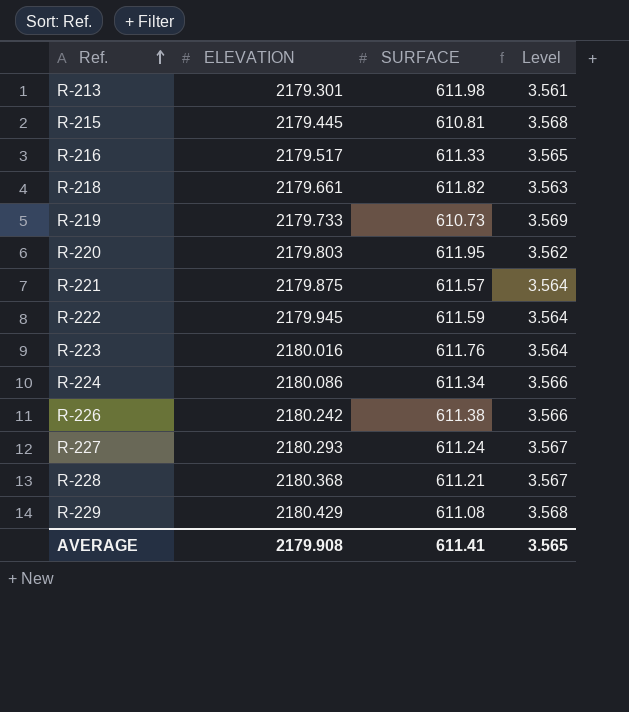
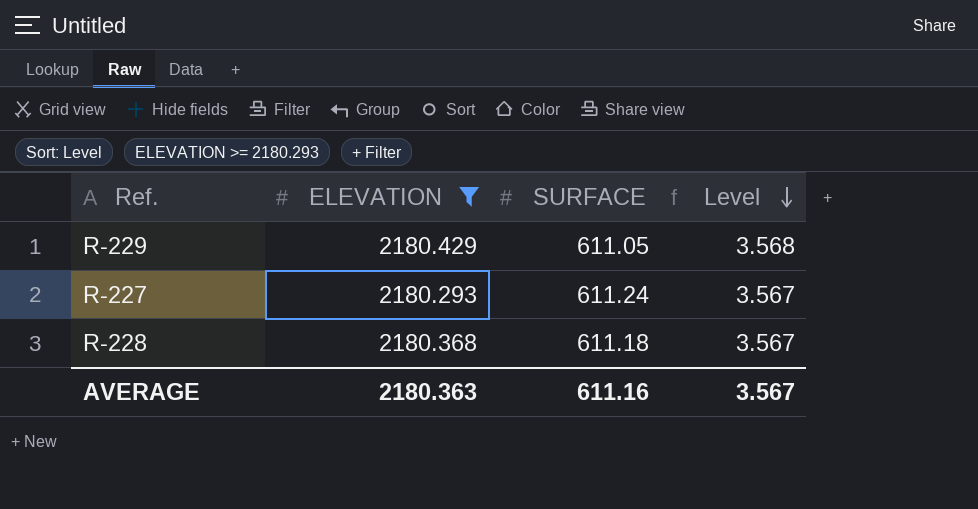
filter: none -> ELEVATION >= 2180.293
row order: Ref. ascending -> Level descending
R-229 | SURFACE: 611.08 -> 611.05
R-228 | SURFACE: 611.21 -> 611.18
AVERAGE | ELEVATION: 2179.908 -> 2180.363
AVERAGE | SURFACE: 611.41 -> 611.16
AVERAGE | Level: 3.565 -> 3.567

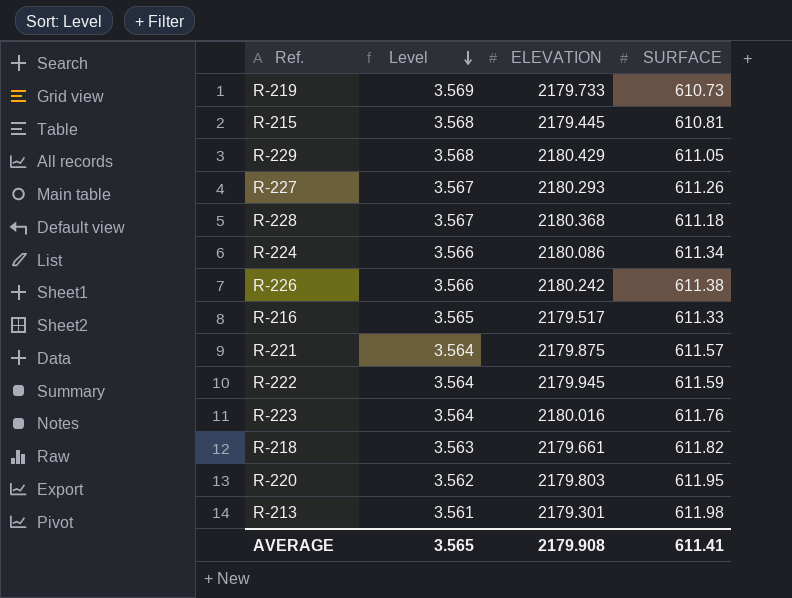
filter: ELEVATION >= 2180.293 -> none
column Level | position: 4 -> 2
R-227 | SURFACE: 611.24 -> 611.26
AVERAGE | Level: 3.567 -> 3.565
AVERAGE | ELEVATION: 2180.363 -> 2179.908
AVERAGE | SURFACE: 611.16 -> 611.41

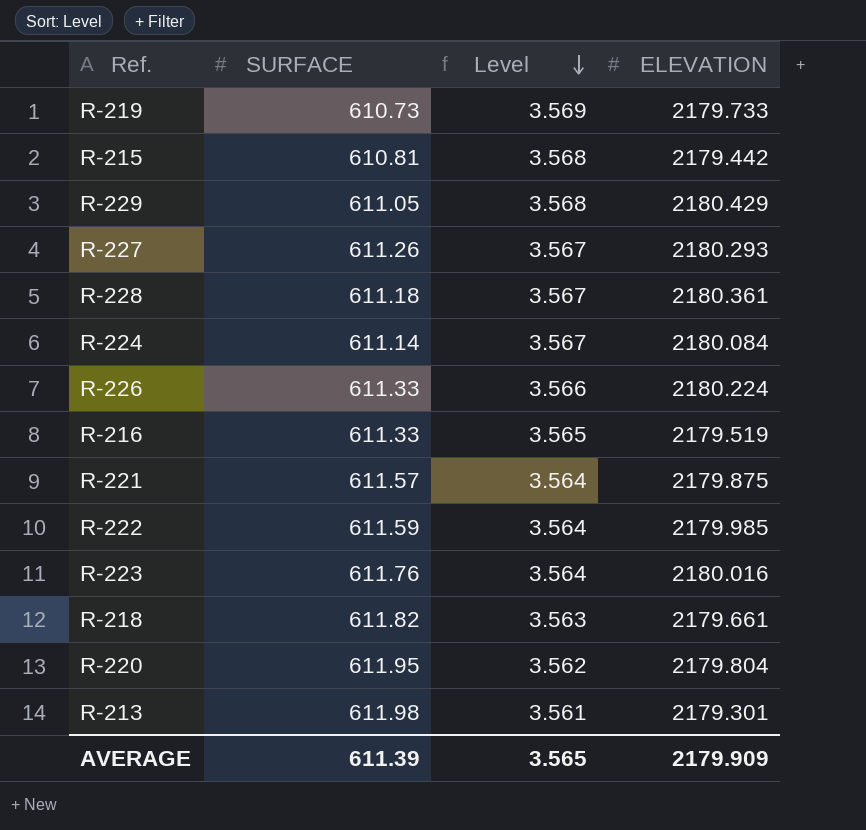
column SURFACE | position: 4 -> 2
R-215 | ELEVATION: 2179.445 -> 2179.442
R-228 | ELEVATION: 2180.368 -> 2180.361
R-224 | SURFACE: 611.34 -> 611.14
R-224 | Level: 3.566 -> 3.567
R-224 | ELEVATION: 2180.086 -> 2180.084
R-226 | SURFACE: 611.38 -> 611.33
R-226 | ELEVATION: 2180.242 -> 2180.224
R-216 | ELEVATION: 2179.517 -> 2179.519
R-222 | ELEVATION: 2179.945 -> 2179.985
R-220 | ELEVATION: 2179.803 -> 2179.804
AVERAGE | SURFACE: 611.41 -> 611.39
AVERAGE | ELEVATION: 2179.908 -> 2179.909

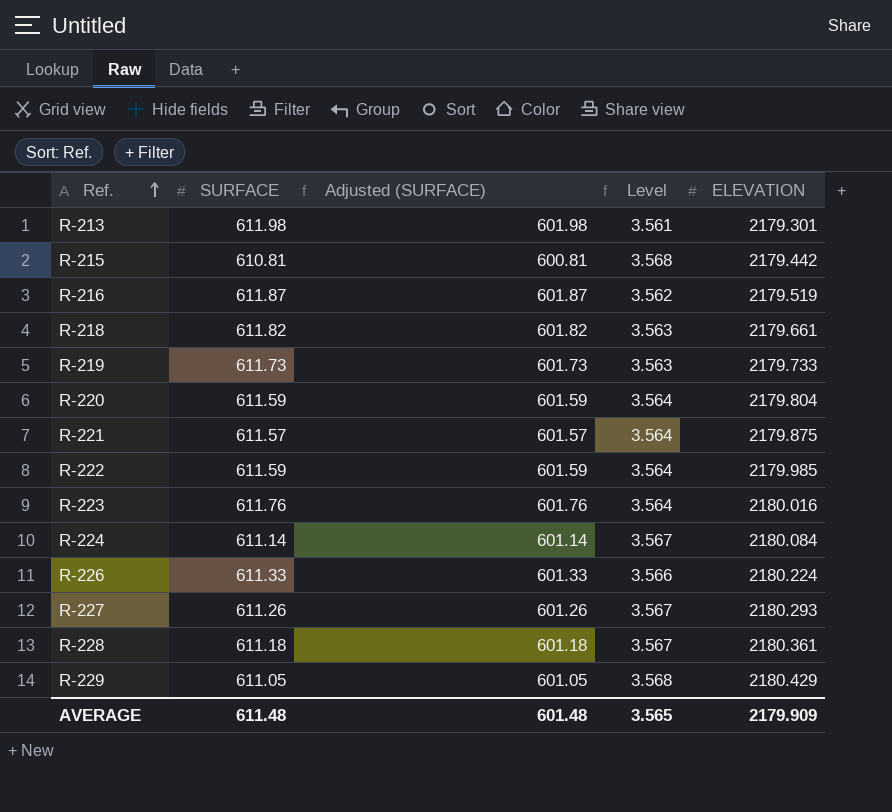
row order: Level descending -> Ref. ascending
column Adjusted (SURFACE) | formula: none -> [SURFACE] - 10
R-216 | SURFACE: 611.33 -> 611.87
R-216 | Level: 3.565 -> 3.562
R-219 | SURFACE: 610.73 -> 611.73
R-219 | Level: 3.569 -> 3.563
R-220 | SURFACE: 611.95 -> 611.59
R-220 | Level: 3.562 -> 3.564
AVERAGE | SURFACE: 611.39 -> 611.48

